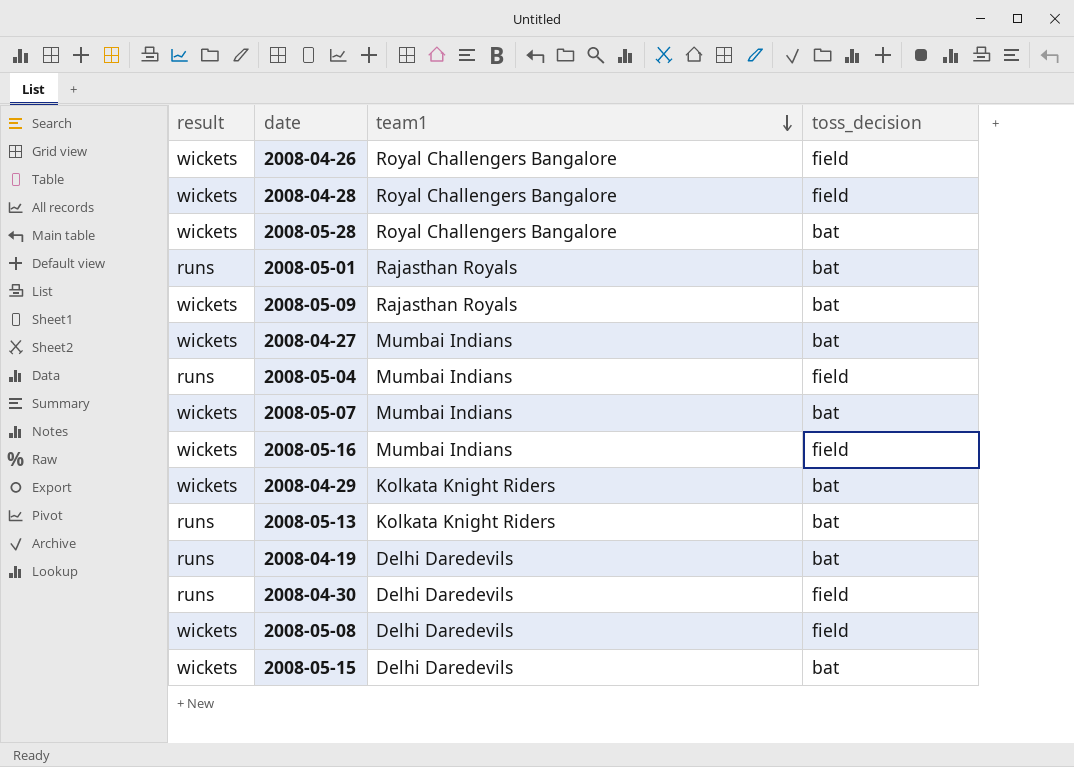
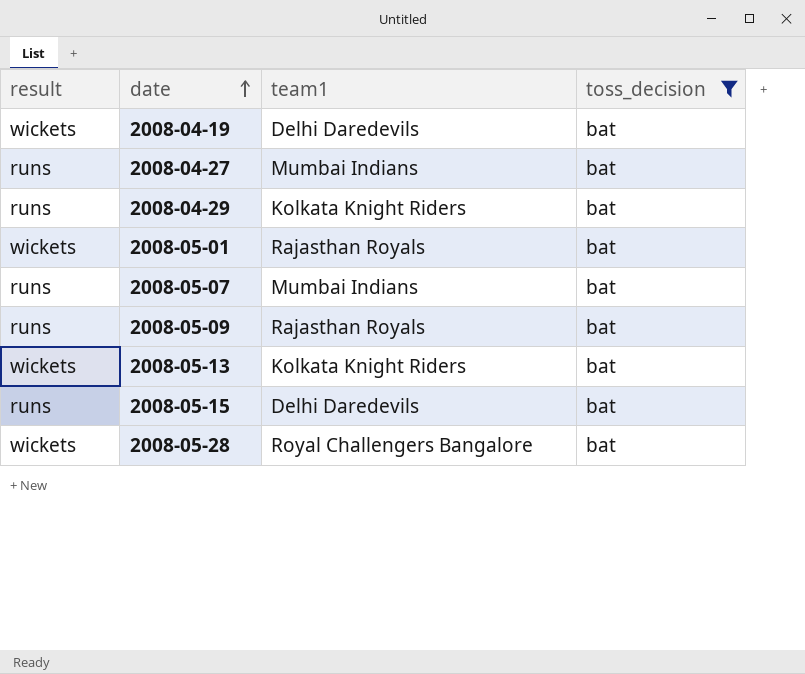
filter: none -> toss_decision = bat
row order: team1 descending -> date ascending
2008-04-19 | result: runs -> wickets
2008-04-27 | result: wickets -> runs
2008-04-29 | result: wickets -> runs
2008-05-01 | result: runs -> wickets
2008-05-07 | result: wickets -> runs
2008-05-09 | result: wickets -> runs
2008-05-13 | result: runs -> wickets
2008-05-15 | result: wickets -> runs

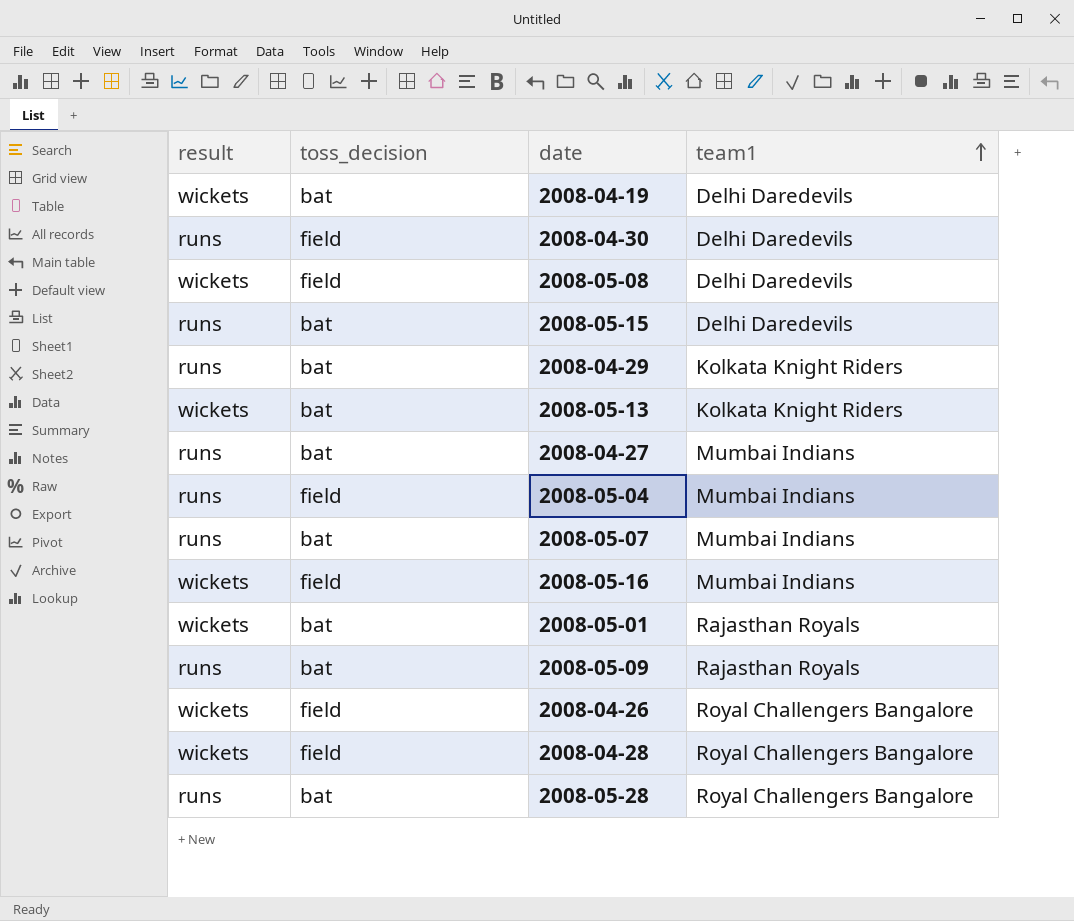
filter: toss_decision = bat -> none
row order: date ascending -> team1 ascending
column toss_decision | position: 4 -> 2
2008-05-28 | result: wickets -> runs

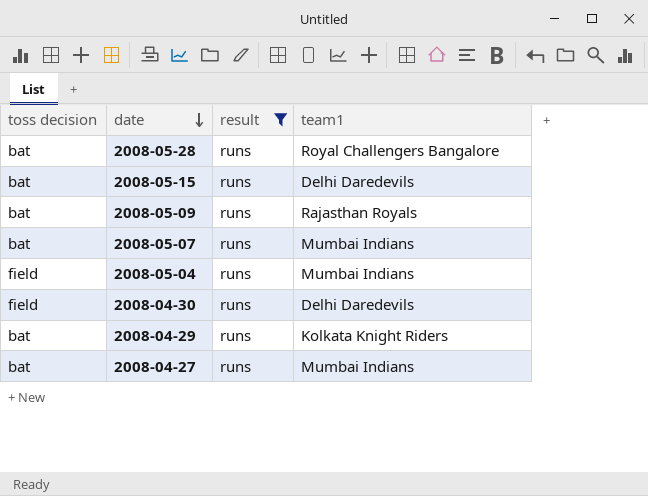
filter: none -> result = runs
row order: team1 ascending -> date descending
column name: toss_decision -> toss decision
column result | position: 1 -> 3

